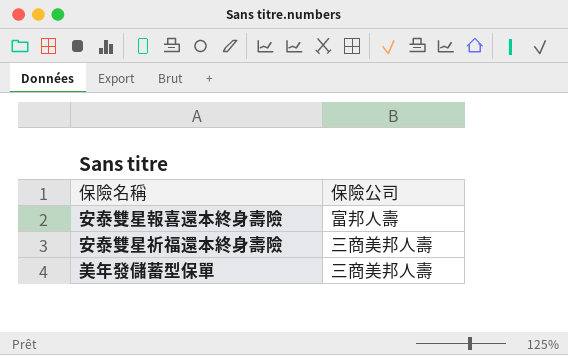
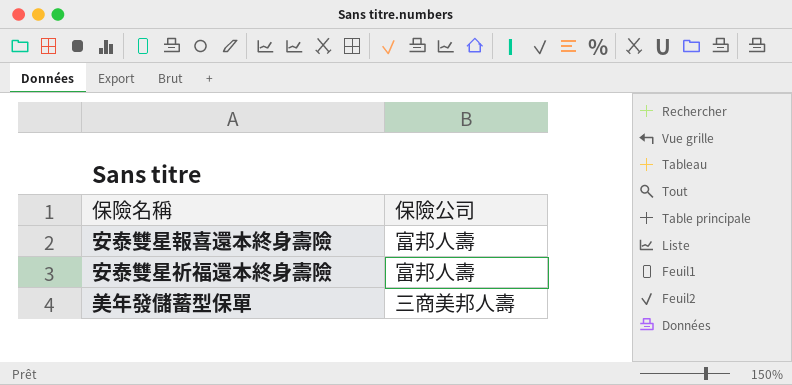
安泰雙星祈福還本終身壽險 | 保險公司: 三商美邦人壽 -> 富邦人壽

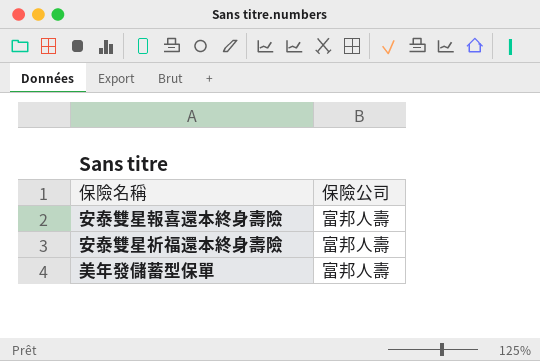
美年發儲蓄型保單 | 保險公司: 三商美邦人壽 -> 富邦人壽

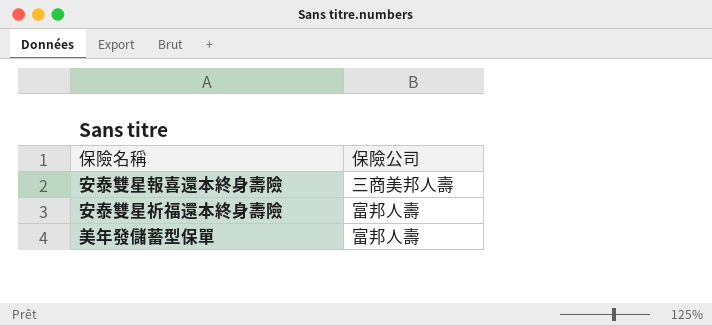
安泰雙星報喜還本終身壽險 | 保險公司: 富邦人壽 -> 三商美邦人壽

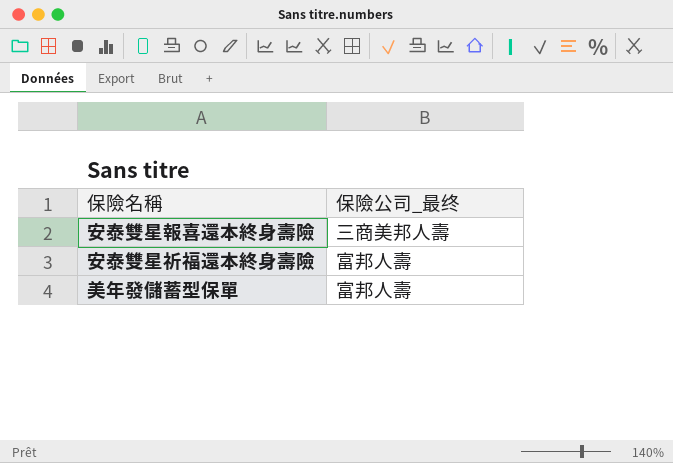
column name: 保險公司 -> 保險公司_最终

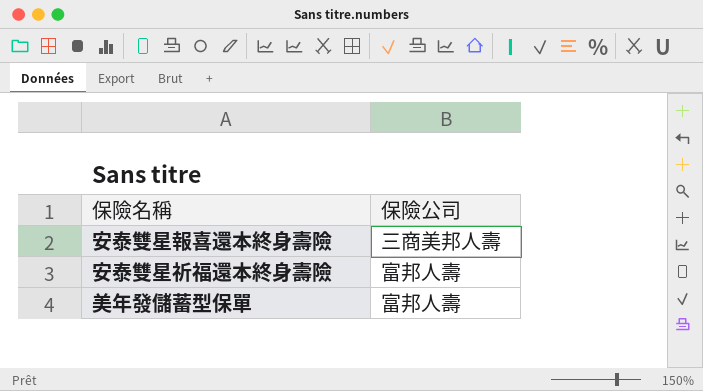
column name: 保險公司_最终 -> 保險公司

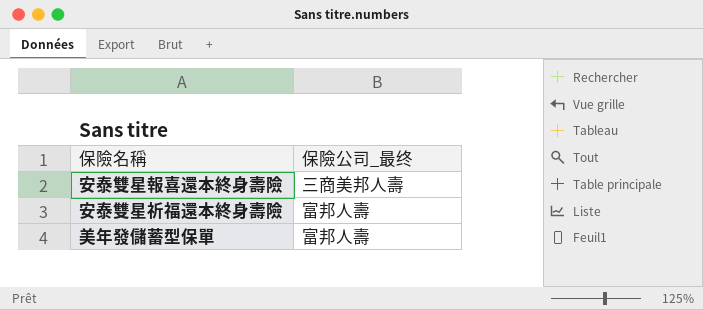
column name: 保險公司 -> 保險公司_最终

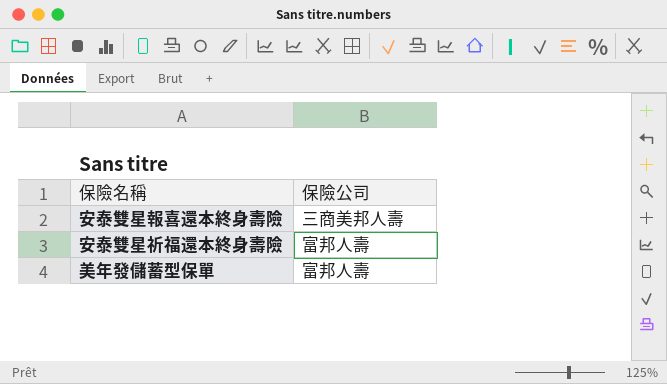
column name: 保險公司_最终 -> 保險公司

